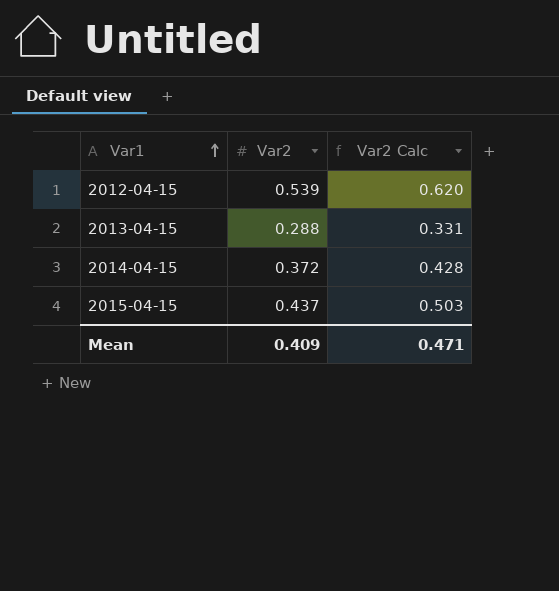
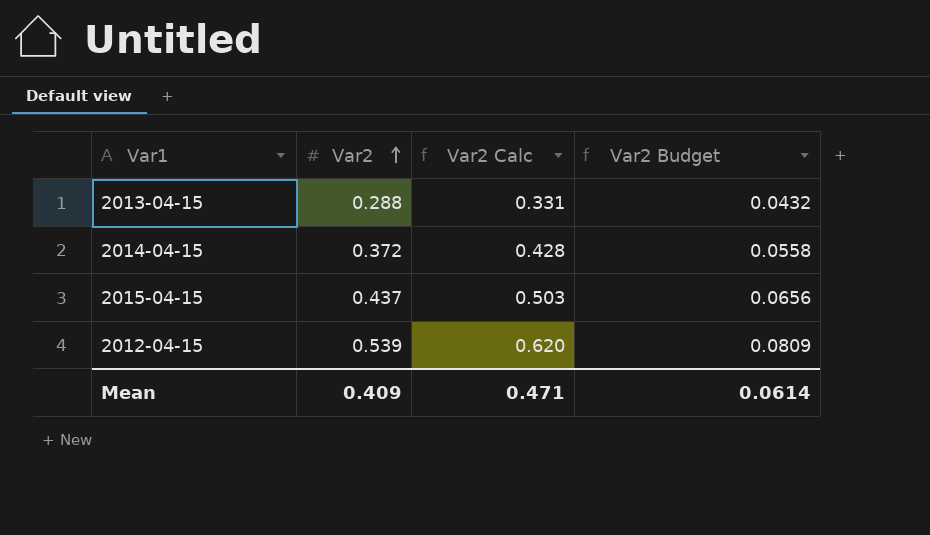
row order: Var1 ascending -> Var2 ascending
column Var2 Budget | formula: none -> [Var2] * 0.15

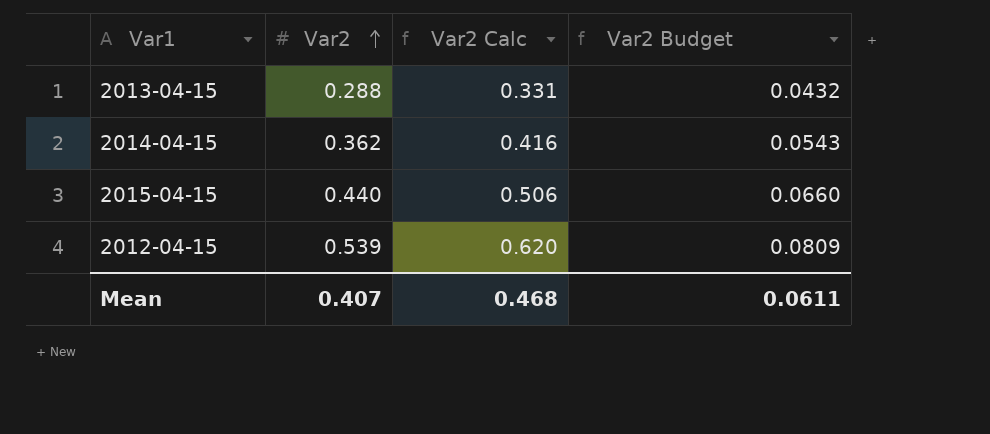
2014-04-15 | Var2: 0.372 -> 0.362
2014-04-15 | Var2 Calc: 0.428 -> 0.416
2014-04-15 | Var2 Budget: 0.0558 -> 0.0543
2015-04-15 | Var2: 0.437 -> 0.440
2015-04-15 | Var2 Calc: 0.503 -> 0.506
2015-04-15 | Var2 Budget: 0.0656 -> 0.0660
Mean | Var2: 0.409 -> 0.407
Mean | Var2 Calc: 0.471 -> 0.468
Mean | Var2 Budget: 0.0614 -> 0.0611

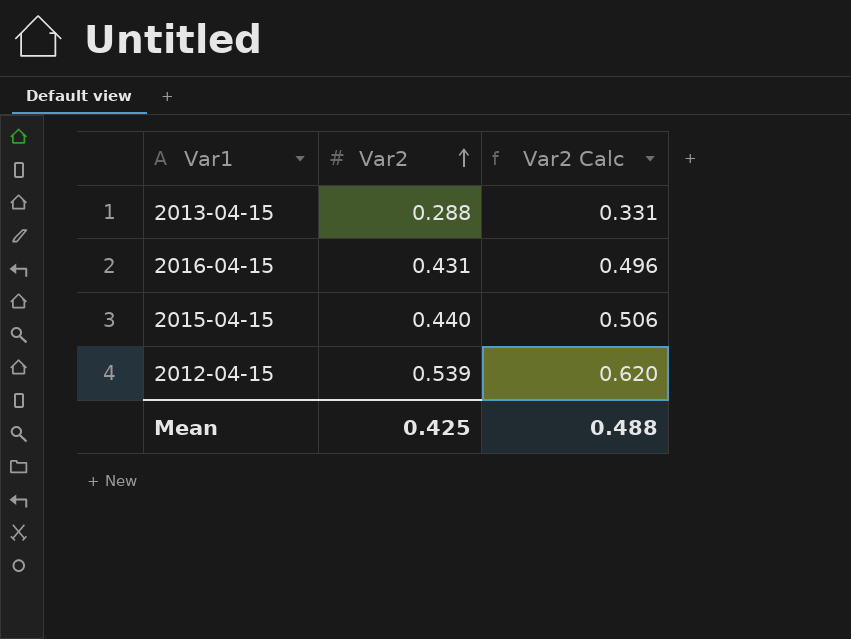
column Var2 Budget | formula: [Var2] * 0.15 -> none
row 2014-04-15: 0.362 | 0.416 | 0.0543 -> none
row 2016-04-15: none -> 0.431 | 0.496
Mean | Var2: 0.407 -> 0.425
Mean | Var2 Calc: 0.468 -> 0.488

